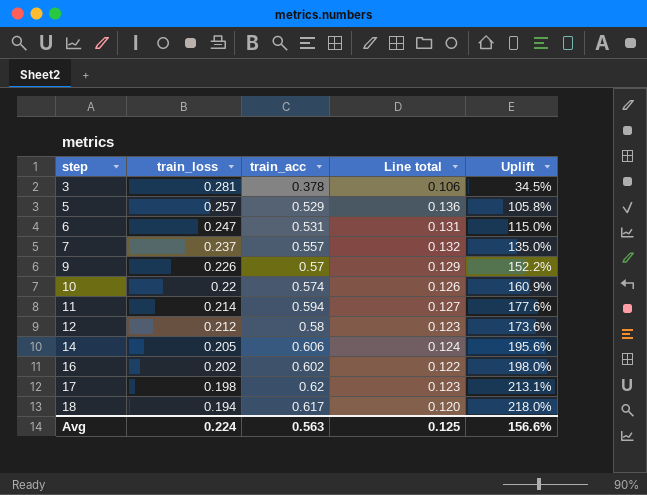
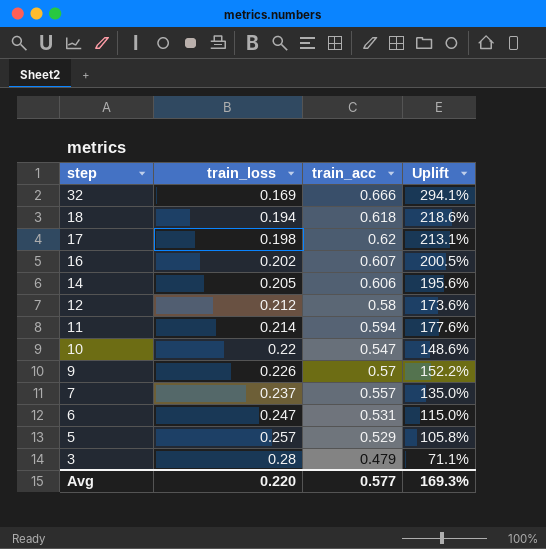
row order: step ascending -> step descending
column Line total | formula: [train_loss] * [train_acc] -> none
row 32: none -> 0.169 | 0.666 | 294.1%
18 | train_acc: 0.617 -> 0.618
18 | Uplift: 218.0% -> 218.6%
16 | train_acc: 0.602 -> 0.607
16 | Uplift: 198.0% -> 200.5%
10 | train_acc: 0.574 -> 0.547
10 | Uplift: 160.9% -> 148.6%
3 | train_loss: 0.281 -> 0.28
3 | train_acc: 0.378 -> 0.479
3 | Uplift: 34.5% -> 71.1%
Avg | train_loss: 0.224 -> 0.220
Avg | train_acc: 0.563 -> 0.577
Avg | Uplift: 156.6% -> 169.3%

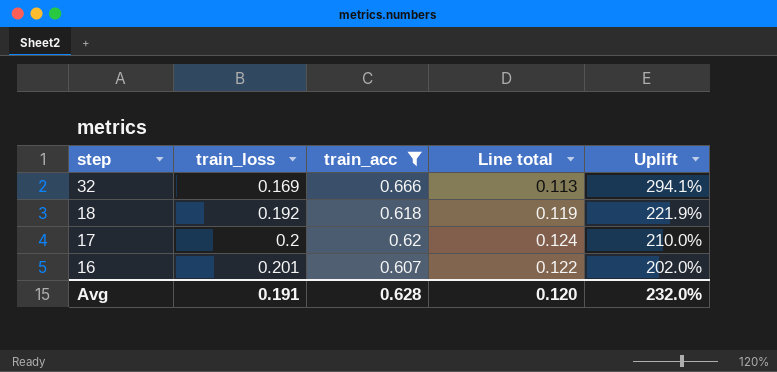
filter: none -> train_acc >= 0.607
column Line total | formula: none -> [train_loss] * [train_acc]
18 | train_loss: 0.194 -> 0.192
18 | Uplift: 218.6% -> 221.9%
17 | train_loss: 0.198 -> 0.2
17 | Uplift: 213.1% -> 210.0%
16 | train_loss: 0.202 -> 0.201
16 | Uplift: 200.5% -> 202.0%
Avg | train_loss: 0.220 -> 0.191
Avg | train_acc: 0.577 -> 0.628
Avg | Uplift: 169.3% -> 232.0%

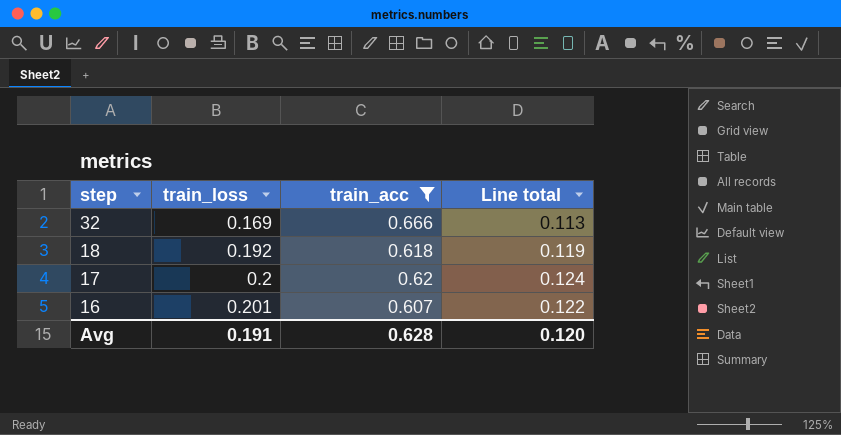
column Uplift | formula: ([train_acc] - [train_loss]) / [train_loss] -> none

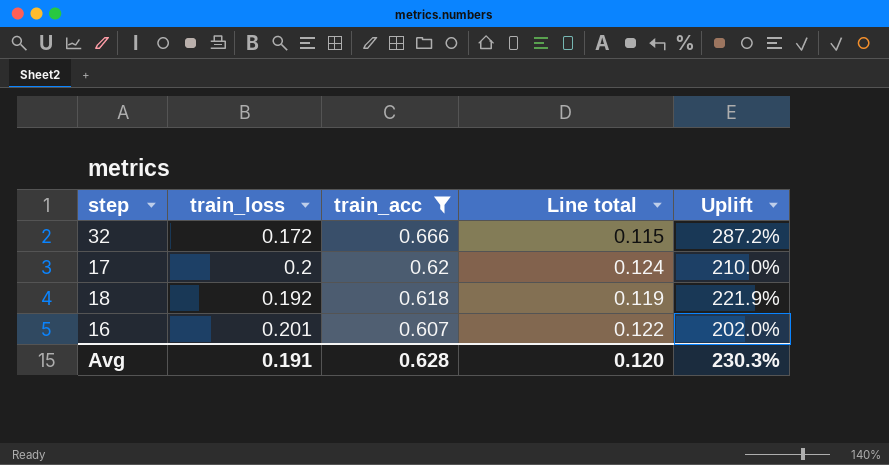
row order: step descending -> train_acc descending
column Uplift | formula: none -> ([train_acc] - [train_loss]) / [train_loss]
32 | train_loss: 0.169 -> 0.172
32 | Line total: 0.113 -> 0.115

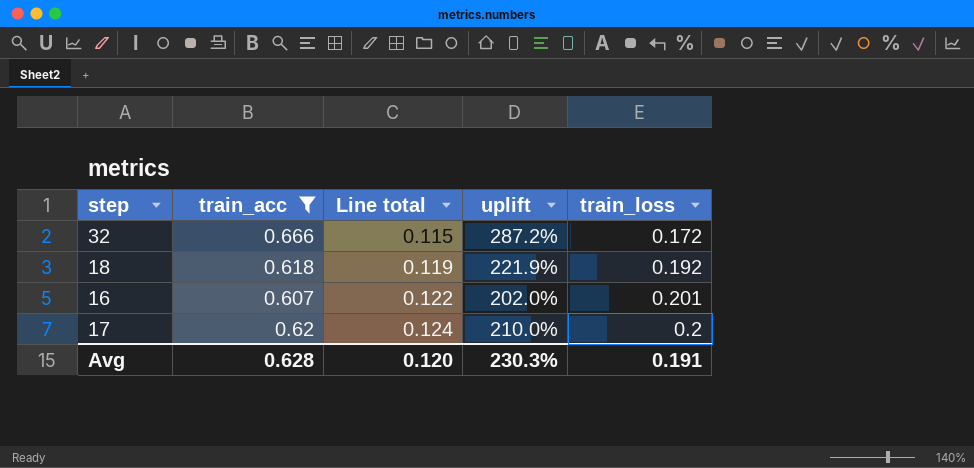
row order: train_acc descending -> Line total ascending
column name: Uplift -> uplift
column train_loss | position: 2 -> 5

